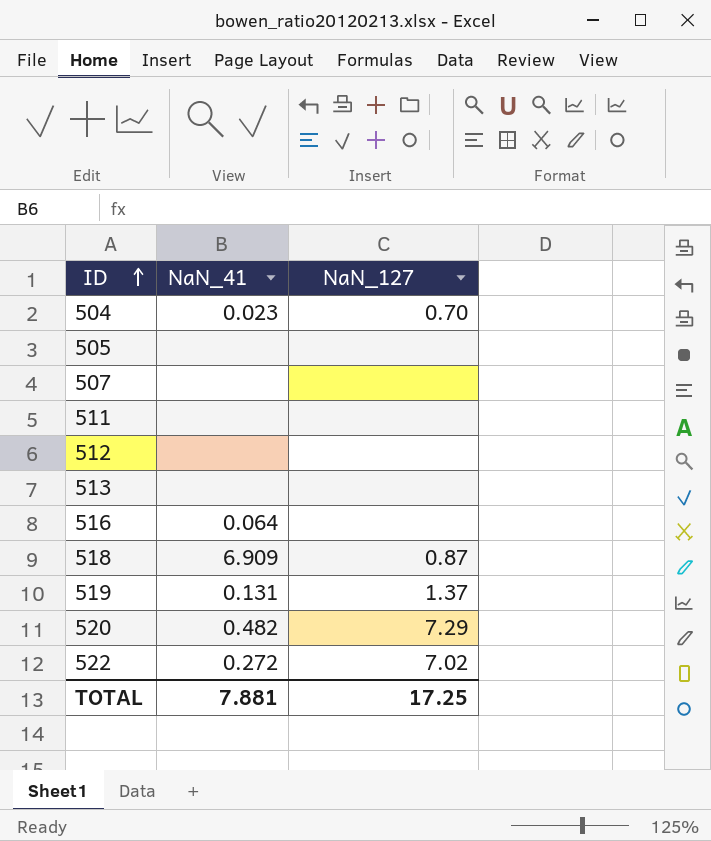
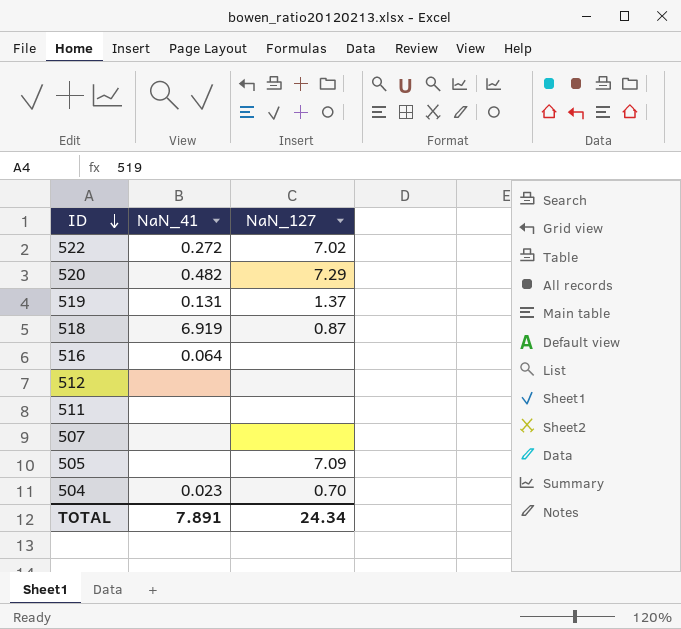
row order: ID ascending -> ID descending
row 513: none | none -> none
518 | NaN_41: 6.909 -> 6.919
505 | NaN_127: none -> 7.09
TOTAL | NaN_41: 7.881 -> 7.891
TOTAL | NaN_127: 17.25 -> 24.34

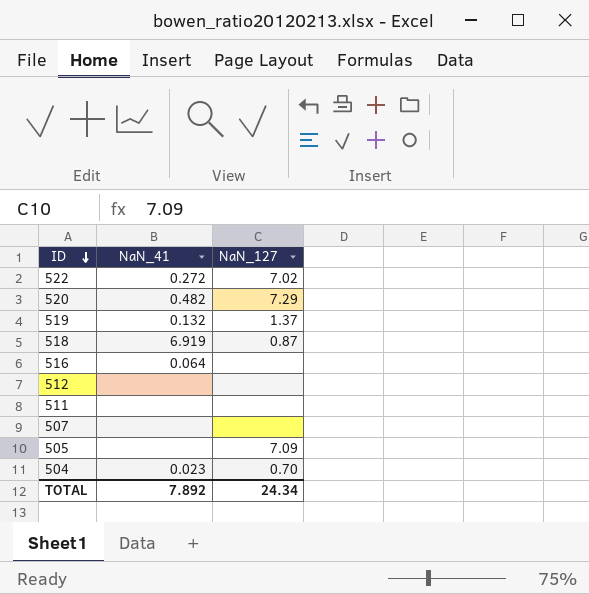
519 | NaN_41: 0.131 -> 0.132
TOTAL | NaN_41: 7.891 -> 7.892

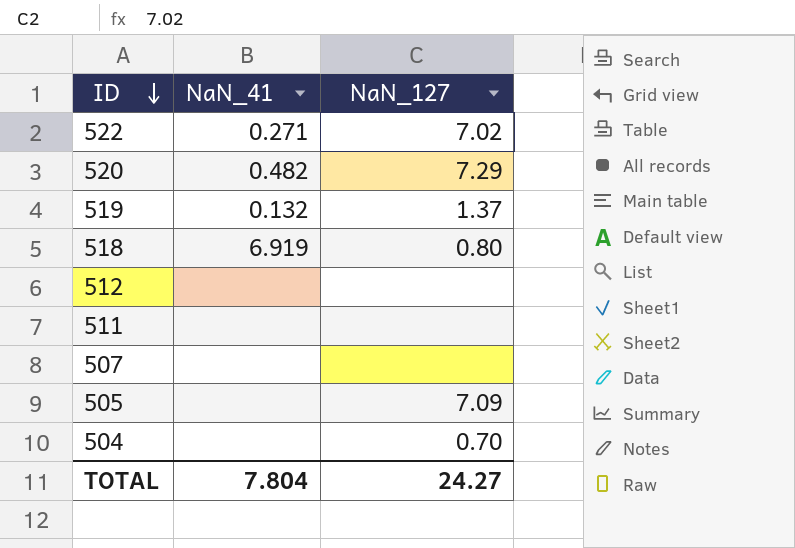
row 516: 0.064 | none -> none
522 | NaN_41: 0.272 -> 0.271
518 | NaN_127: 0.87 -> 0.80
504 | NaN_41: 0.023 -> none
TOTAL | NaN_41: 7.892 -> 7.804
TOTAL | NaN_127: 24.34 -> 24.27

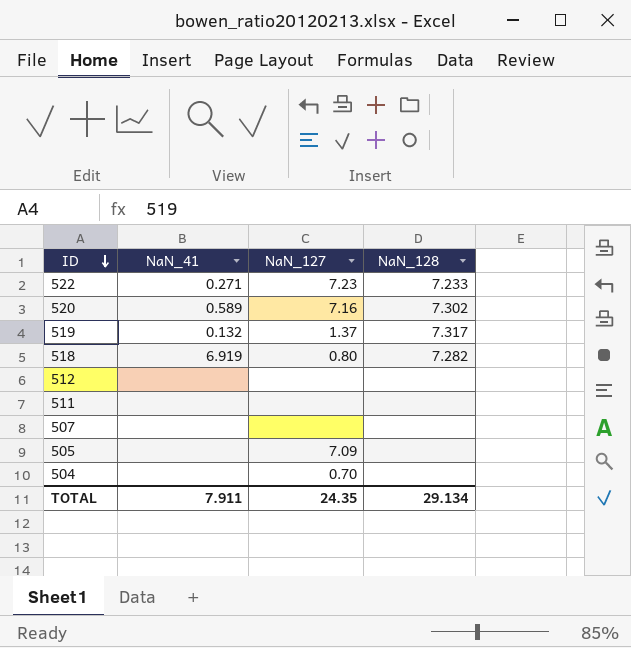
column NaN_128 | position: none -> 4
522 | NaN_127: 7.02 -> 7.23
520 | NaN_41: 0.482 -> 0.589
520 | NaN_127: 7.29 -> 7.16
TOTAL | NaN_41: 7.804 -> 7.911
TOTAL | NaN_127: 24.27 -> 24.35

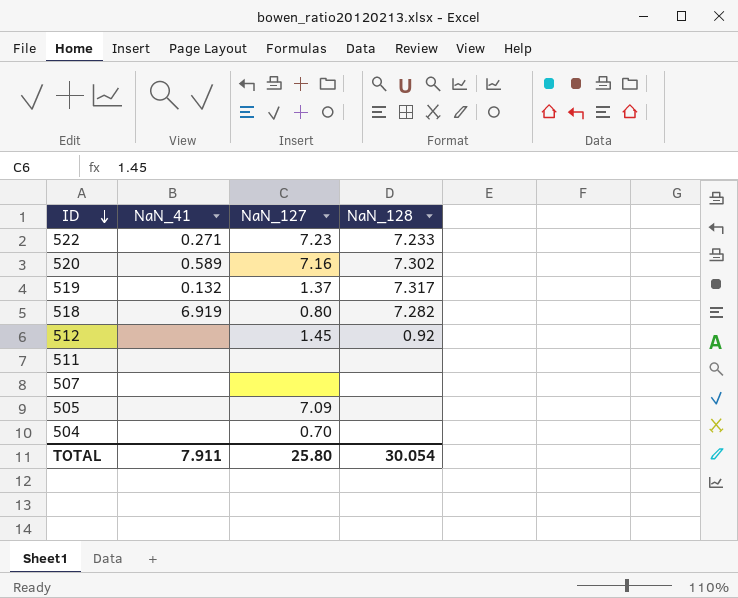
512 | NaN_127: none -> 1.45
512 | NaN_128: none -> 0.92
TOTAL | NaN_127: 24.35 -> 25.80
TOTAL | NaN_128: 29.134 -> 30.054

